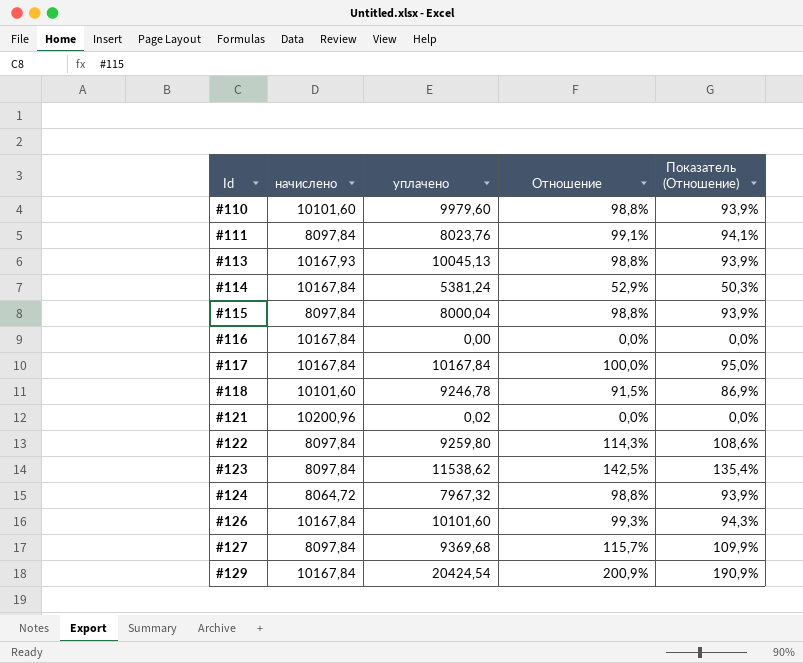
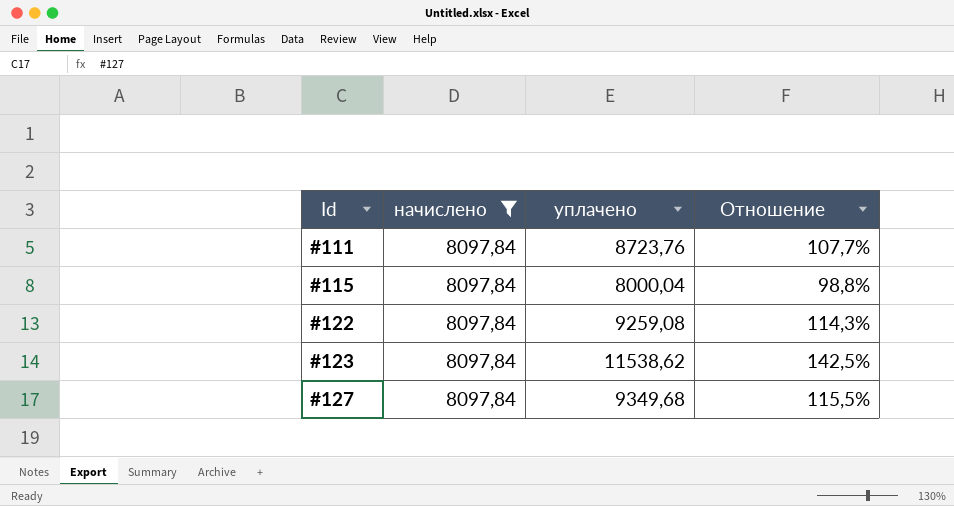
filter: none -> начислено = 8097,84
column Показатель (Отношение) | formula: [Отношение] * 0,95 -> none
#111 | уплачено: 8023,76 -> 8723,76
#111 | Отношение: 99,1% -> 107,7%
#122 | уплачено: 9259,80 -> 9259,08
#127 | уплачено: 9369,68 -> 9349,68
#127 | Отношение: 115,7% -> 115,5%

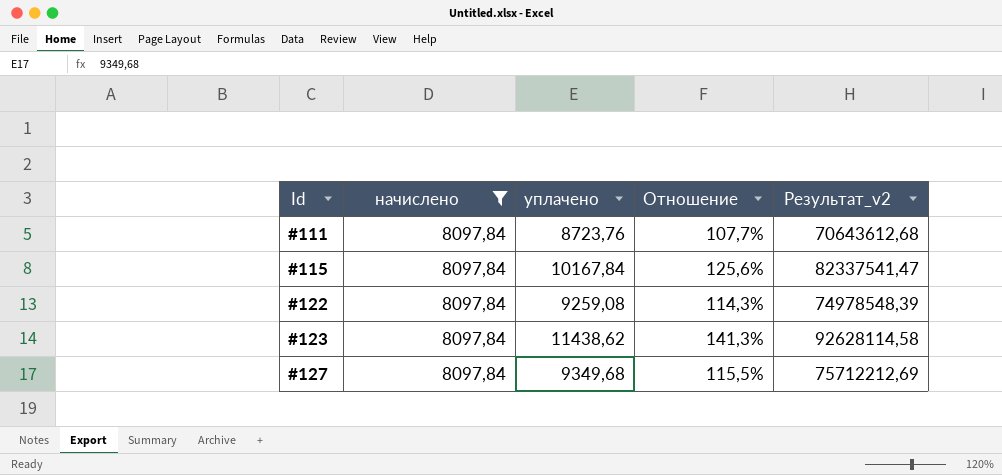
column Результат_v2 | formula: none -> [начислено] * [уплачено]
#115 | уплачено: 8000,04 -> 10167,84
#115 | Отношение: 98,8% -> 125,6%
#123 | уплачено: 11538,62 -> 11438,62
#123 | Отношение: 142,5% -> 141,3%

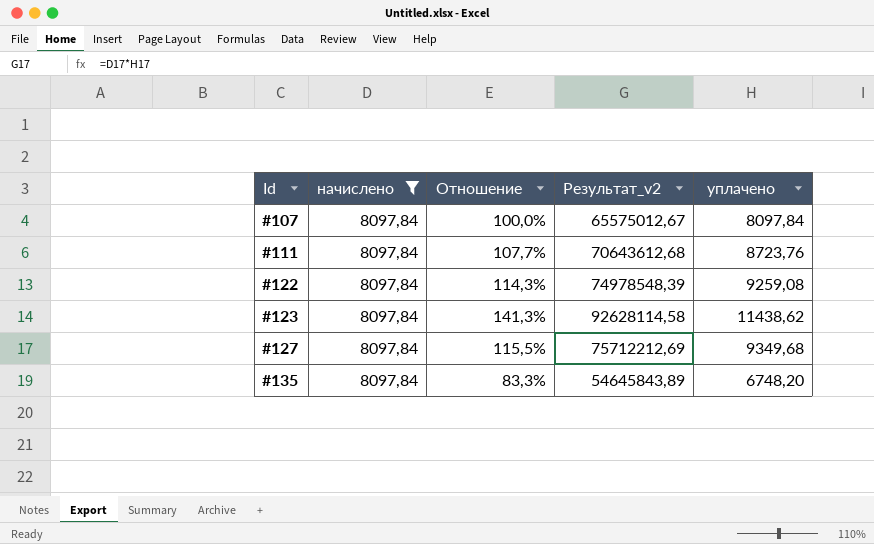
column уплачено | position: 3 -> 5
row #115: 8097,84 | 10167,84 | 125,6% | 82337541,47 -> none
row #107: none -> 8097,84 | 100,0% | 65575012,67 | 8097,84
row #135: none -> 8097,84 | 83,3% | 54645843,89 | 6748,20

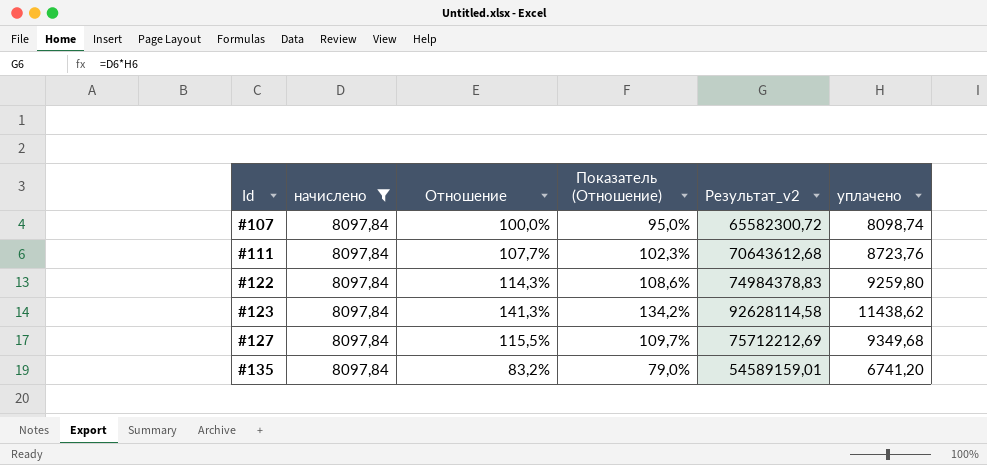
column Показатель (Отношение) | formula: none -> [Отношение] * 0,95
#107 | Результат_v2: 65575012,67 -> 65582300,72
#107 | уплачено: 8097,84 -> 8098,74
#122 | Результат_v2: 74978548,39 -> 74984378,83
#122 | уплачено: 9259,08 -> 9259,80
#135 | Отношение: 83,3% -> 83,2%
#135 | Результат_v2: 54645843,89 -> 54589159,01
#135 | уплачено: 6748,20 -> 6741,20

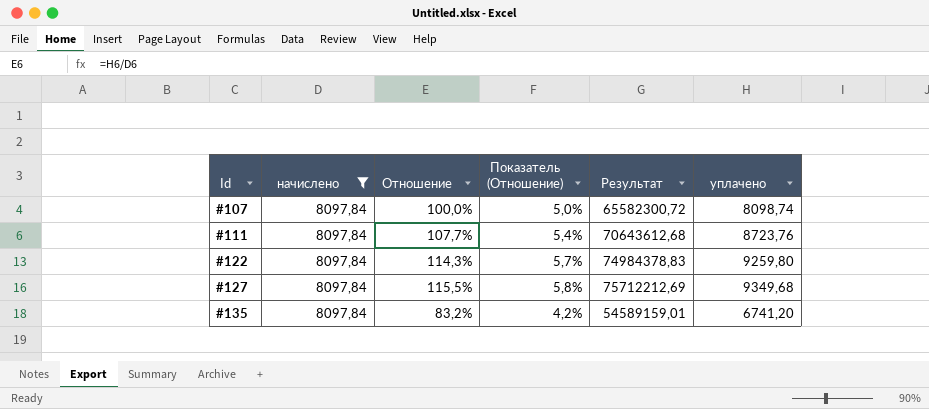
column Показатель (Отношение) | formula: [Отношение] * 0,95 -> [Отношение] * 0,05
column name: Результат_v2 -> Результат
row #123: 8097,84 | 141,3% | 134,2% | 92628114,58 | 11438,62 -> none

